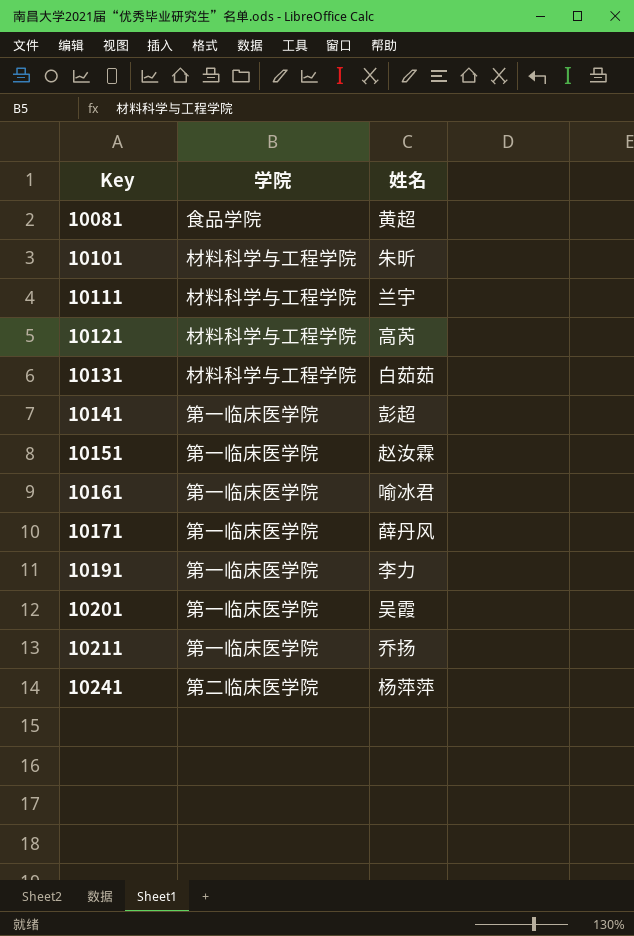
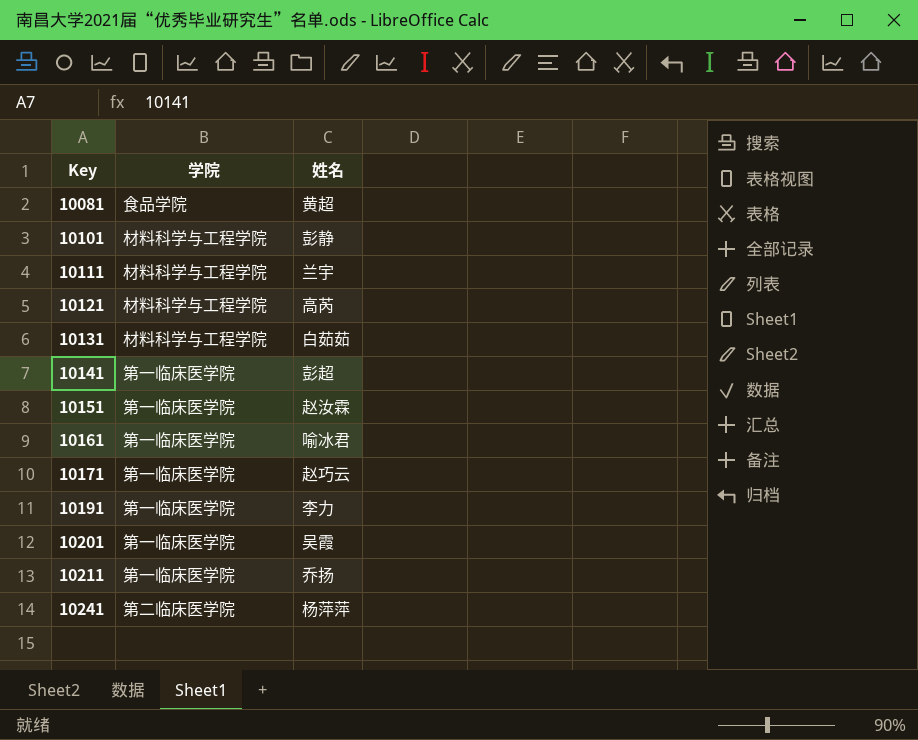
10101 | 姓名: 朱昕 -> 彭静
10171 | 姓名: 薛丹风 -> 赵巧云

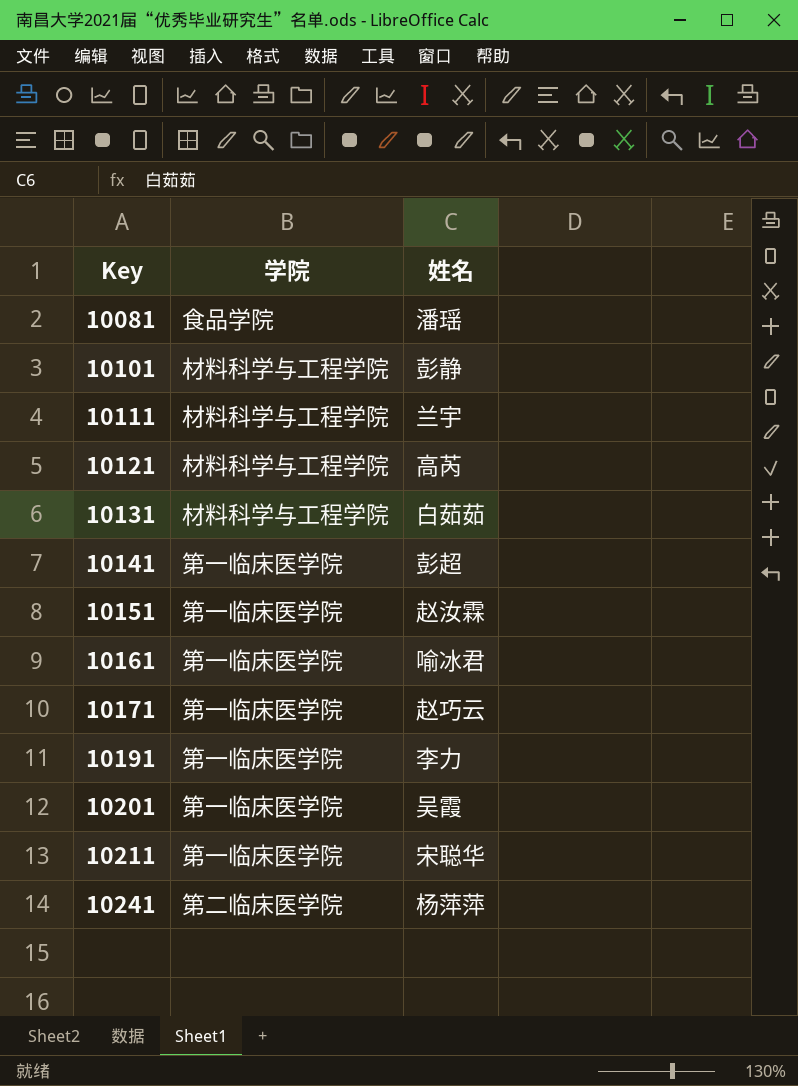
10081 | 姓名: 黄超 -> 潘瑶
10211 | 姓名: 乔扬 -> 宋聪华

